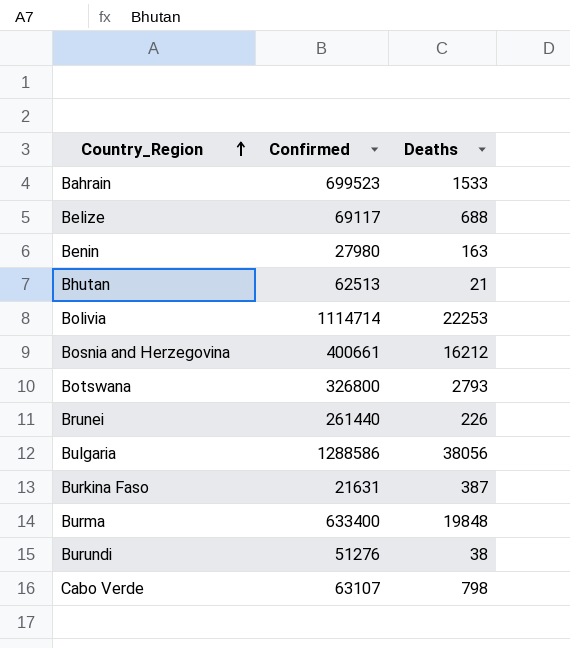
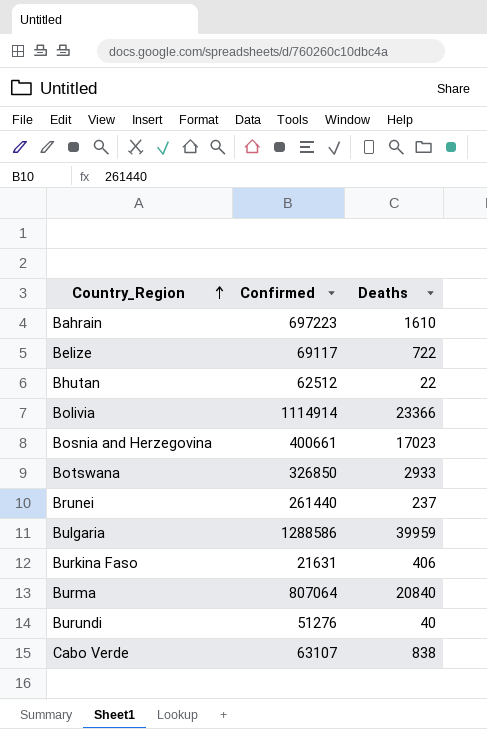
row Benin: 27980 | 163 -> none
Bahrain | Confirmed: 699523 -> 697223
Bahrain | Deaths: 1533 -> 1610
Belize | Deaths: 688 -> 722
Bhutan | Confirmed: 62513 -> 62512
Bhutan | Deaths: 21 -> 22
Bolivia | Confirmed: 1114714 -> 1114914
Bolivia | Deaths: 22253 -> 23366
Bosnia and Herzegovina | Deaths: 16212 -> 17023
Botswana | Confirmed: 326800 -> 326850
Botswana | Deaths: 2793 -> 2933
Brunei | Deaths: 226 -> 237
Bulgaria | Deaths: 38056 -> 39959
Burkina Faso | Deaths: 387 -> 406
Burma | Confirmed: 633400 -> 807064
Burma | Deaths: 19848 -> 20840
Burundi | Deaths: 38 -> 40
Cabo Verde | Deaths: 798 -> 838

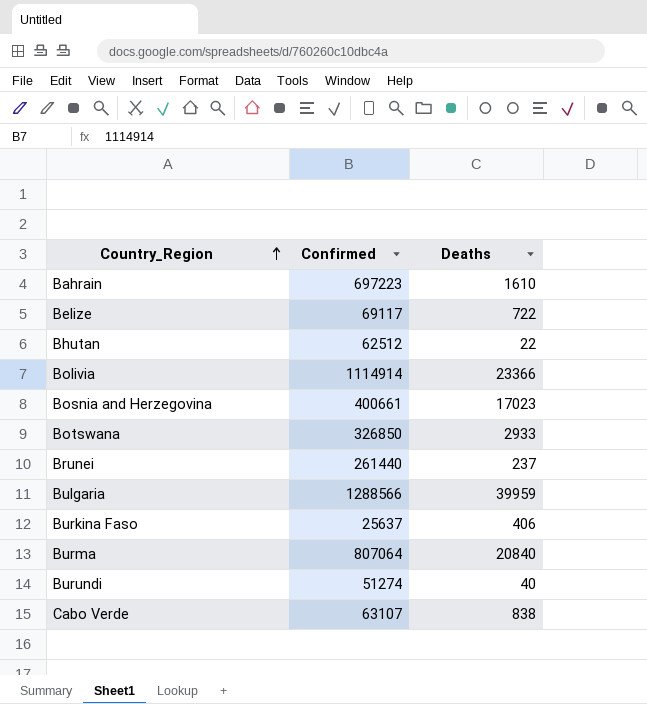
Bulgaria | Confirmed: 1288586 -> 1288566
Burkina Faso | Confirmed: 21631 -> 25637
Burundi | Confirmed: 51276 -> 51274

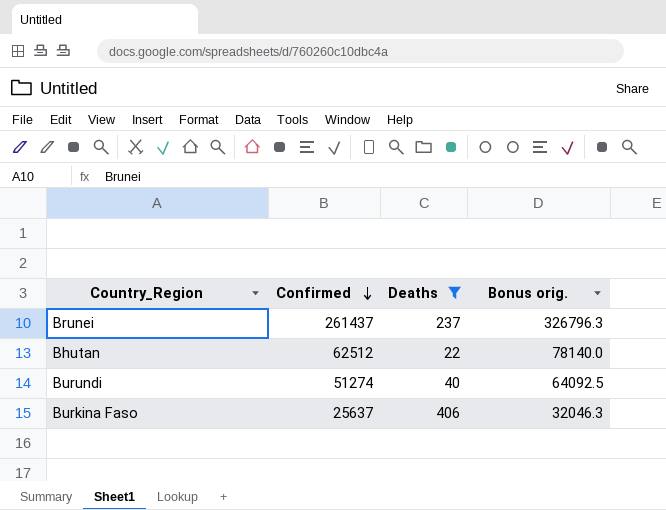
filter: none -> Deaths <= 406
row order: Country_Region ascending -> Confirmed descending
column Bonus orig. | formula: none -> [Confirmed] * 1.25
Brunei | Confirmed: 261440 -> 261437

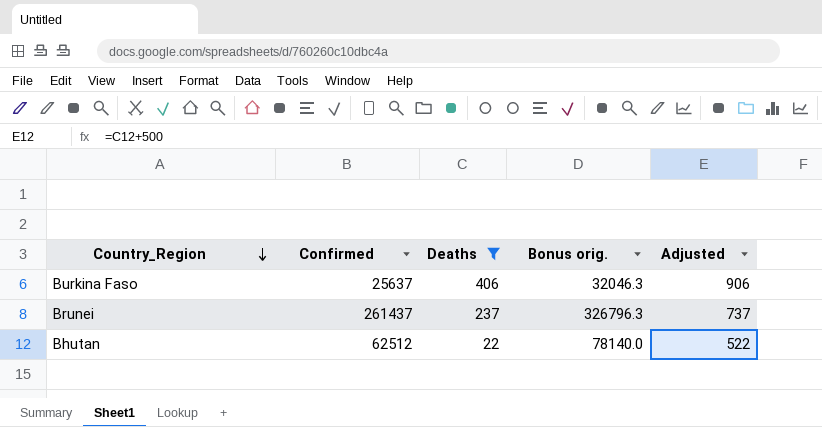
row order: Confirmed descending -> Country_Region descending
column Adjusted | formula: none -> [Deaths] + 500
row Burundi: 51274 | 40 | 64092.5 -> none

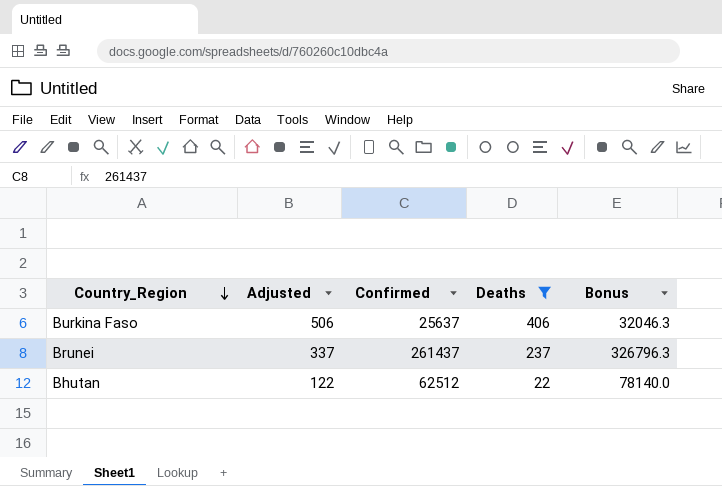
column Adjusted | formula: [Deaths] + 500 -> [Deaths] + 100
column Adjusted | position: 5 -> 2
column name: Bonus orig. -> Bonus

